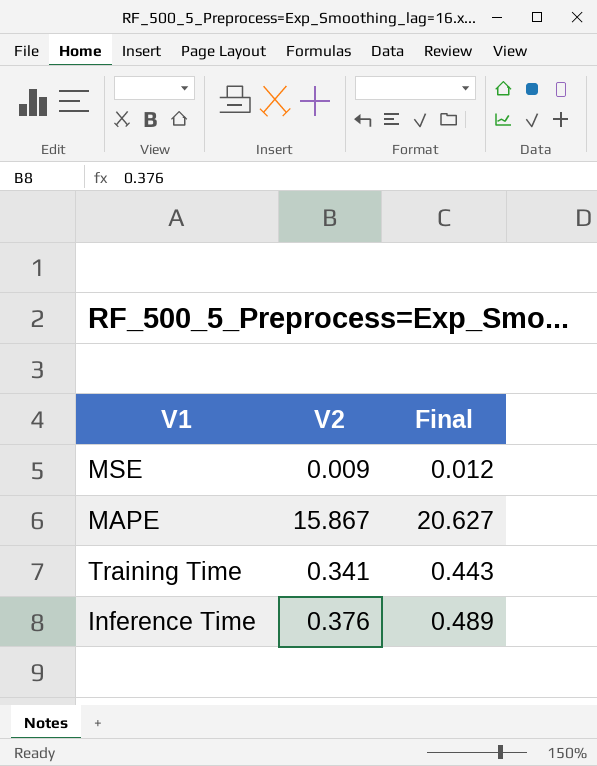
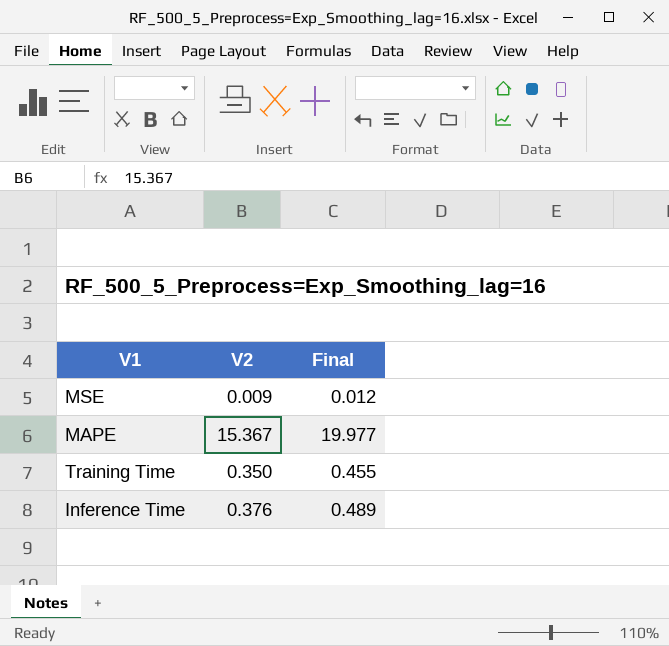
MAPE | V2: 15.867 -> 15.367
MAPE | Final: 20.627 -> 19.977
Training Time | V2: 0.341 -> 0.350
Training Time | Final: 0.443 -> 0.455

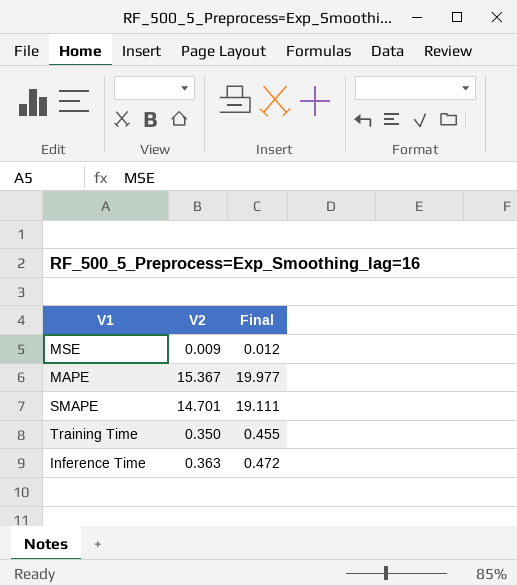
row SMAPE: none -> 14.701 | 19.111
Inference Time | V2: 0.376 -> 0.363
Inference Time | Final: 0.489 -> 0.472

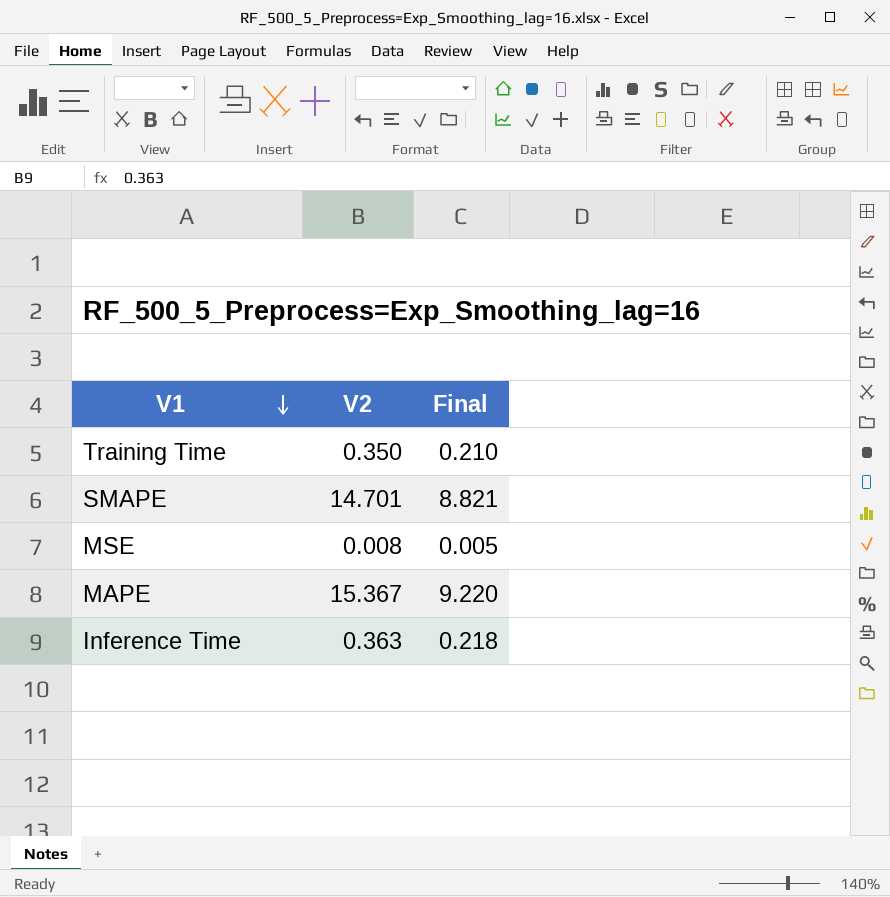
row order: none -> V1 descending
column Final | formula: [V2] * 1.3 -> [V2] * 0.6
MSE | V2: 0.009 -> 0.008

